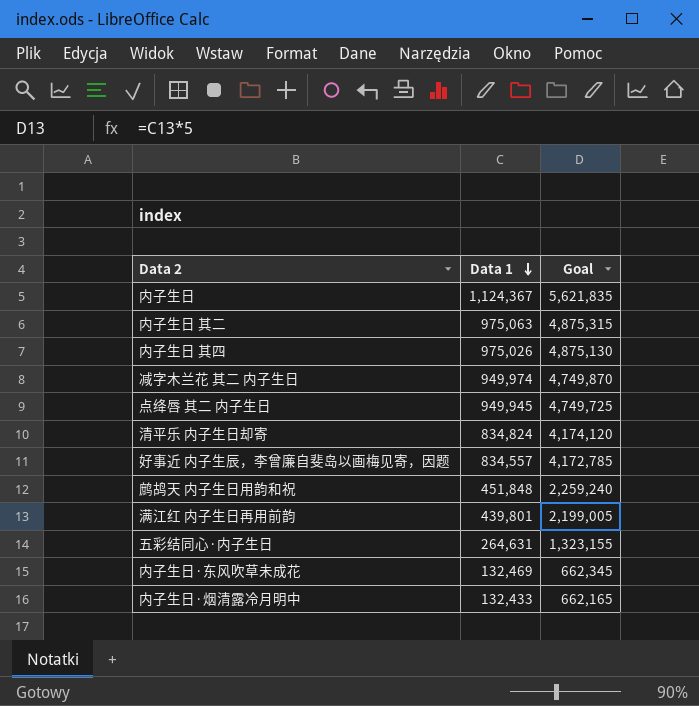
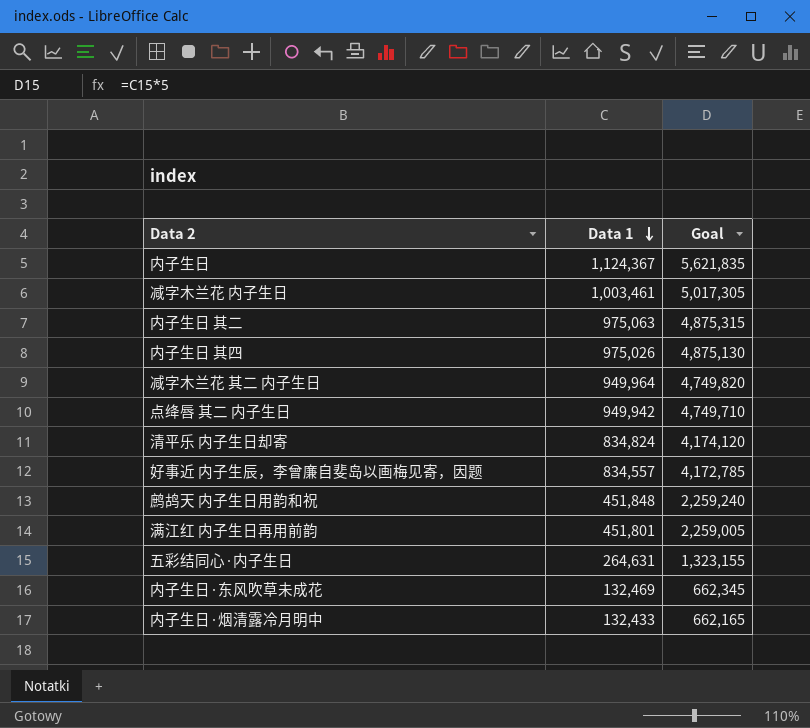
row 减字木兰花 内子生日: none -> 1,003,461 | 5,017,305
减字木兰花 其二 内子生日 | Data 1: 949,974 -> 949,964
减字木兰花 其二 内子生日 | Goal: 4,749,870 -> 4,749,820
点绛唇 其二 内子生日 | Data 1: 949,945 -> 949,942
点绛唇 其二 内子生日 | Goal: 4,749,725 -> 4,749,710
满江红 内子生日再用前韵 | Data 1: 439,801 -> 451,801
满江红 内子生日再用前韵 | Goal: 2,199,005 -> 2,259,005

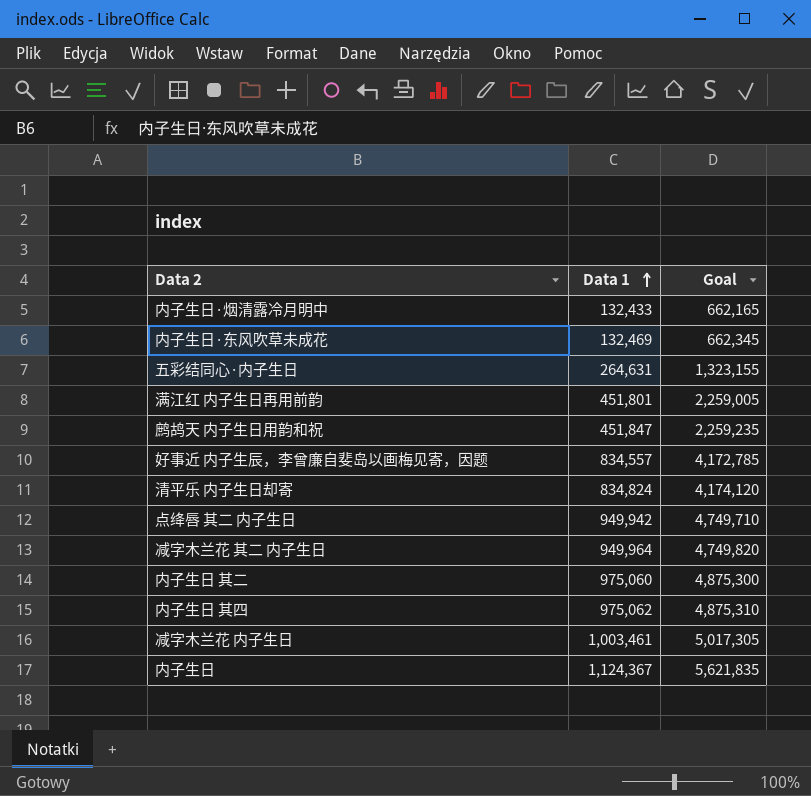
row order: Data 1 descending -> Data 1 ascending
鹧鸪天 内子生日用韵和祝 | Data 1: 451,848 -> 451,847
鹧鸪天 内子生日用韵和祝 | Goal: 2,259,240 -> 2,259,235
内子生日 其二 | Data 1: 975,063 -> 975,060
内子生日 其二 | Goal: 4,875,315 -> 4,875,300
内子生日 其四 | Data 1: 975,026 -> 975,062
内子生日 其四 | Goal: 4,875,130 -> 4,875,310

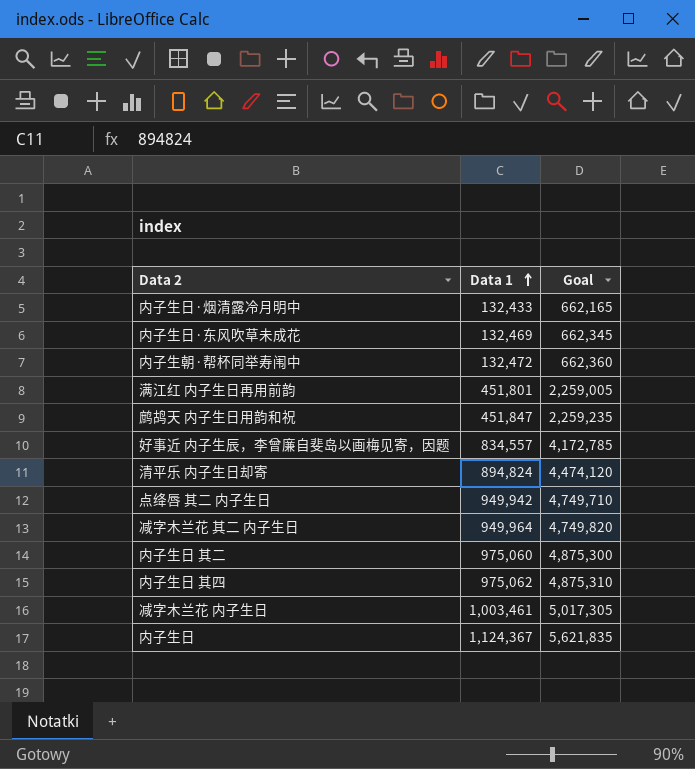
row 五彩结同心·内子生日: 264,631 | 1,323,155 -> none
row 内子生朝·帮杯同举寿闱中: none -> 132,472 | 662,360
清平乐 内子生日却寄 | Data 1: 834,824 -> 894,824
清平乐 内子生日却寄 | Goal: 4,174,120 -> 4,474,120

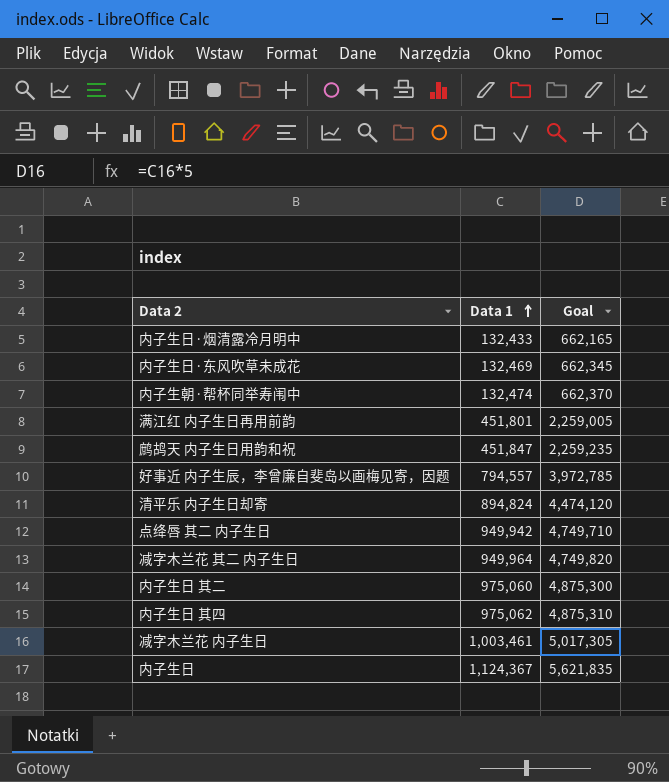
内子生朝·帮杯同举寿闱中 | Data 1: 132,472 -> 132,474
内子生朝·帮杯同举寿闱中 | Goal: 662,360 -> 662,370
好事近 内子生辰，李曾廉自斐岛以画梅见寄，因题 | Data 1: 834,557 -> 794,557
好事近 内子生辰，李曾廉自斐岛以画梅见寄，因题 | Goal: 4,172,785 -> 3,972,785

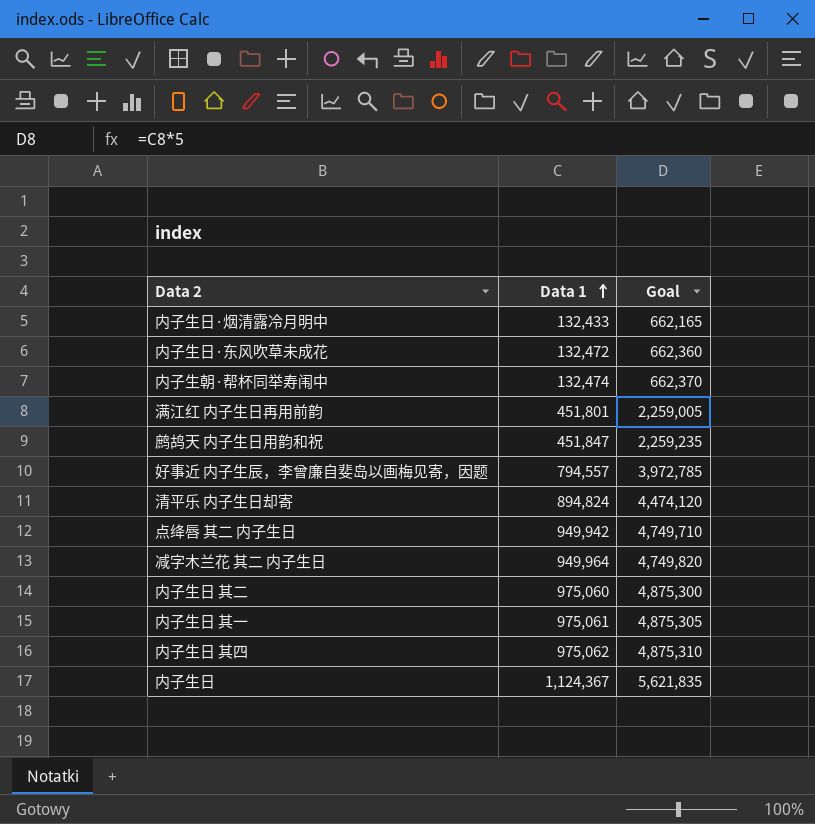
row 减字木兰花 内子生日: 1,003,461 | 5,017,305 -> none
内子生日·东风吹草未成花 | Data 1: 132,469 -> 132,472
内子生日·东风吹草未成花 | Goal: 662,345 -> 662,360
row 内子生日 其一: none -> 975,061 | 4,875,305

